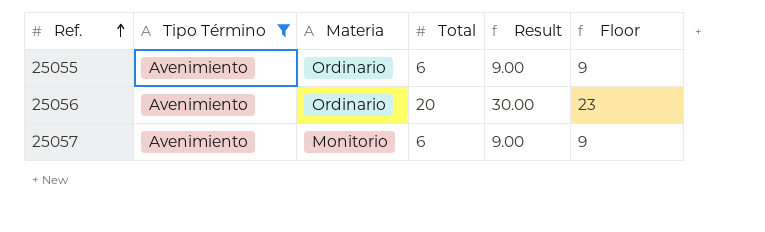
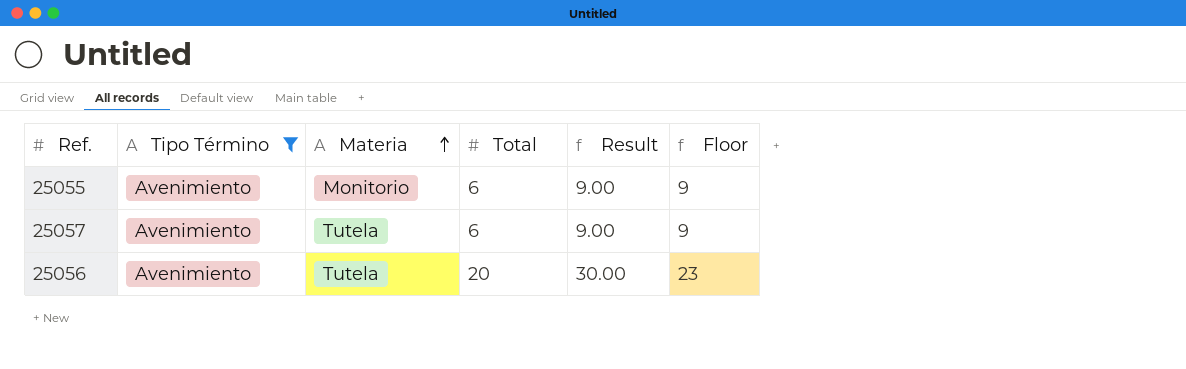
row order: Ref. ascending -> Materia ascending
25055 | Materia: Ordinario -> Monitorio
25057 | Materia: Monitorio -> Tutela
25056 | Materia: Ordinario -> Tutela

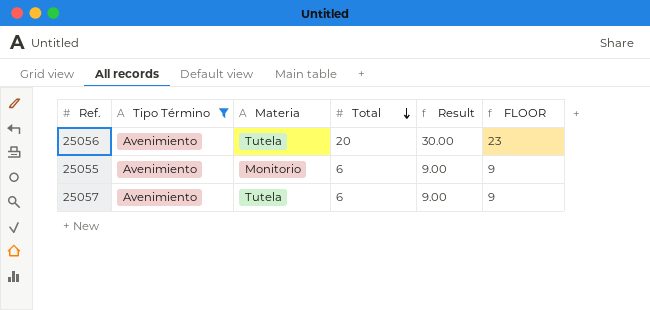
row order: Materia ascending -> Total descending
column name: Floor -> FLOOR

